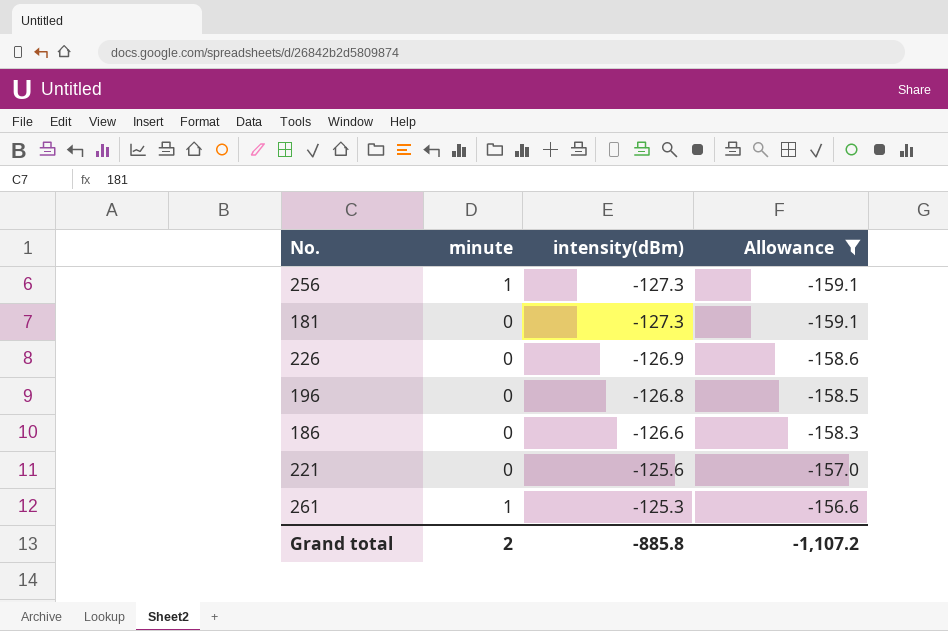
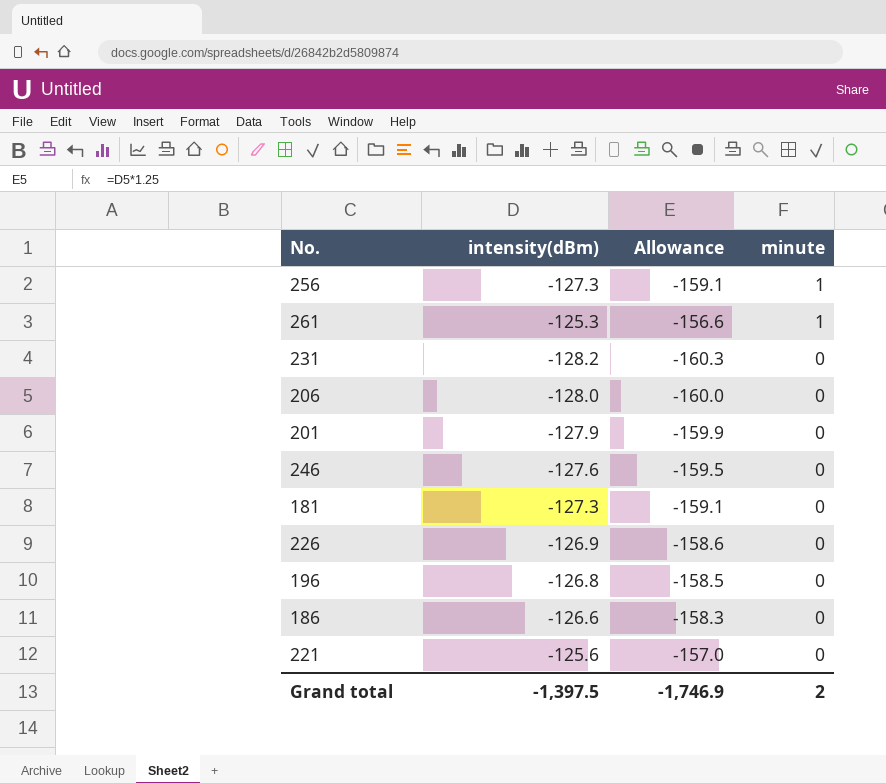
filter: Allowance >= -159.1 -> none
row order: intensity(dBm) ascending -> minute descending
column minute | position: 2 -> 4
Grand total | intensity(dBm): -885.8 -> -1,397.5
Grand total | Allowance: -1,107.2 -> -1,746.9

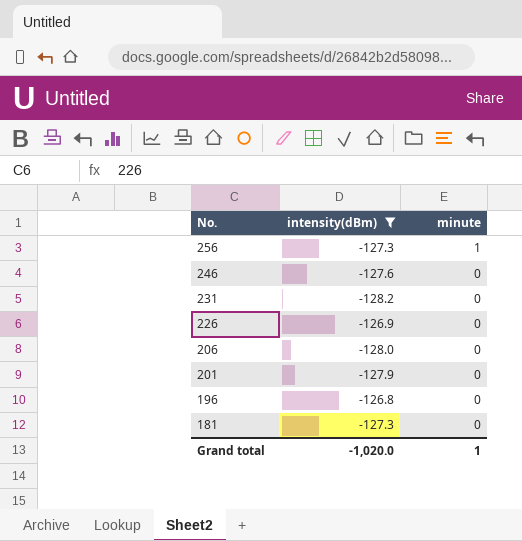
filter: none -> intensity(dBm) <= -126.8
row order: minute descending -> No. descending
column Allowance | formula: [intensity(dBm)] * 1.25 -> none
Grand total | intensity(dBm): -1,397.5 -> -1,020.0
Grand total | minute: 2 -> 1

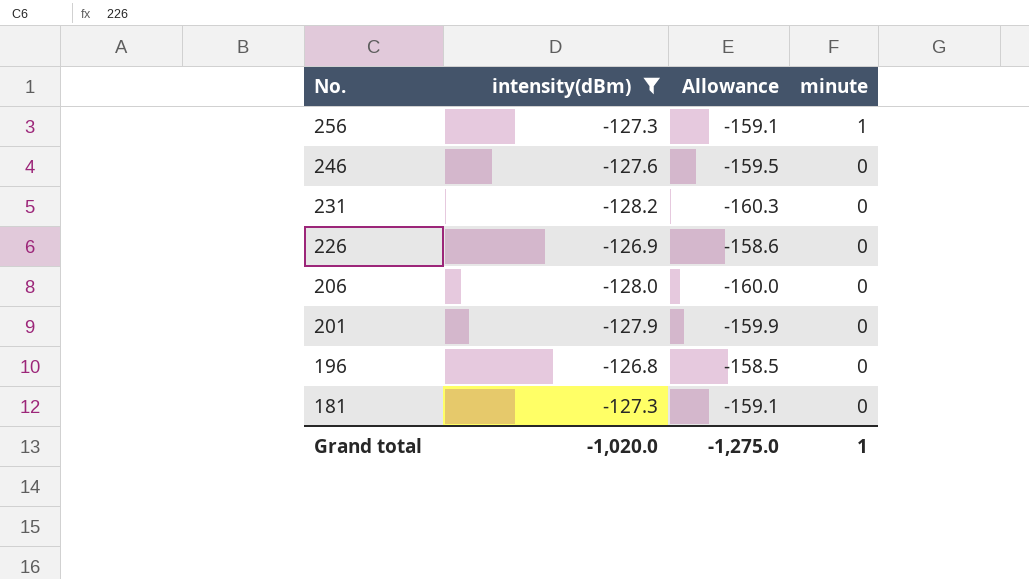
column Allowance | formula: none -> [intensity(dBm)] * 1.25

